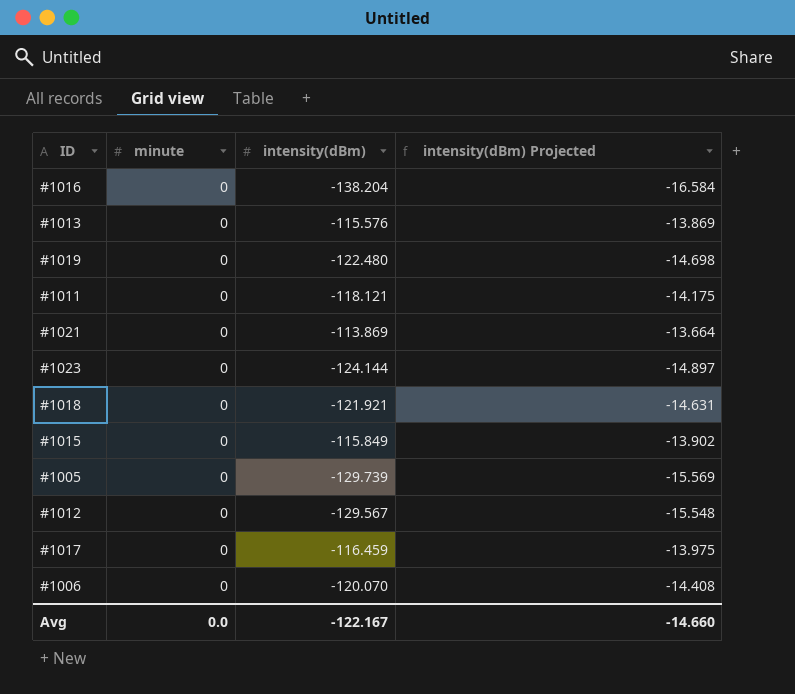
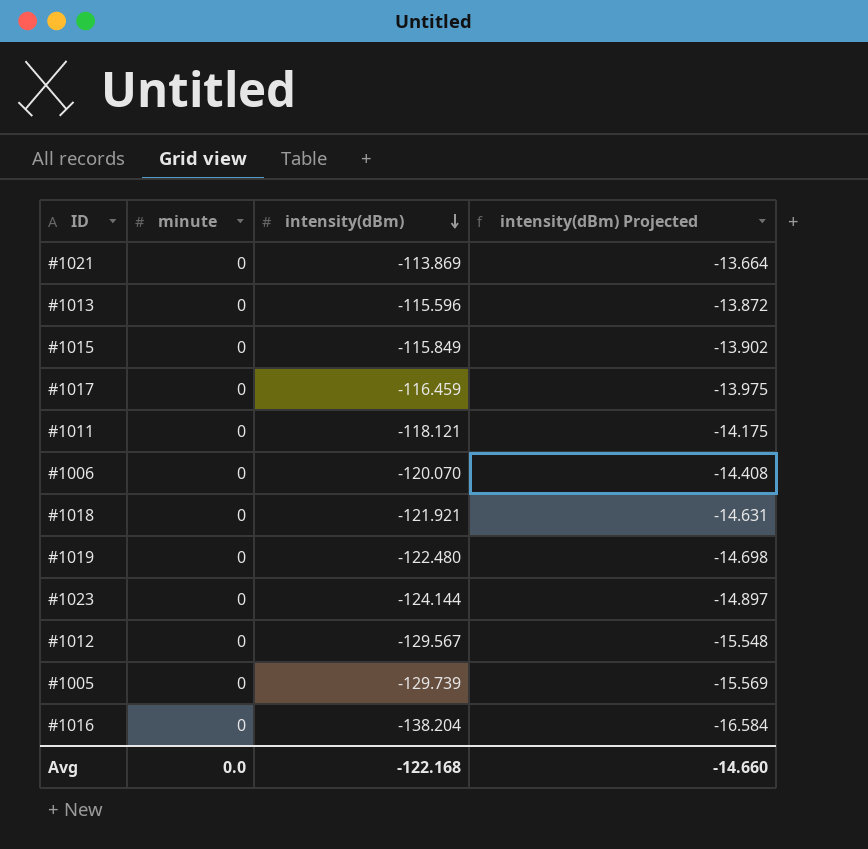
row order: none -> intensity(dBm) descending
#1013 | intensity(dBm): -115.576 -> -115.596
#1013 | intensity(dBm) Projected: -13.869 -> -13.872
Avg | intensity(dBm): -122.167 -> -122.168

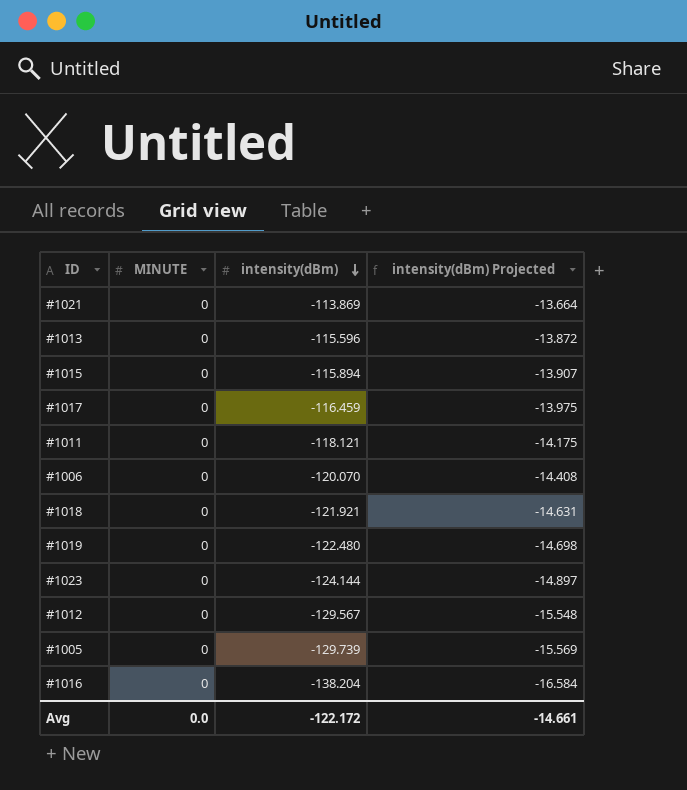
column name: minute -> MINUTE
#1015 | intensity(dBm): -115.849 -> -115.894
#1015 | intensity(dBm) Projected: -13.902 -> -13.907
Avg | intensity(dBm): -122.168 -> -122.172
Avg | intensity(dBm) Projected: -14.660 -> -14.661

